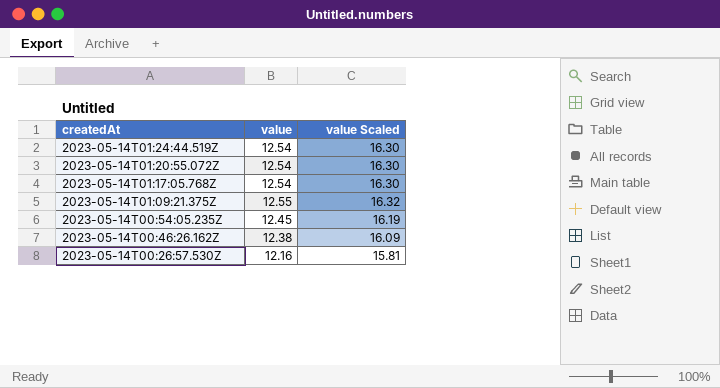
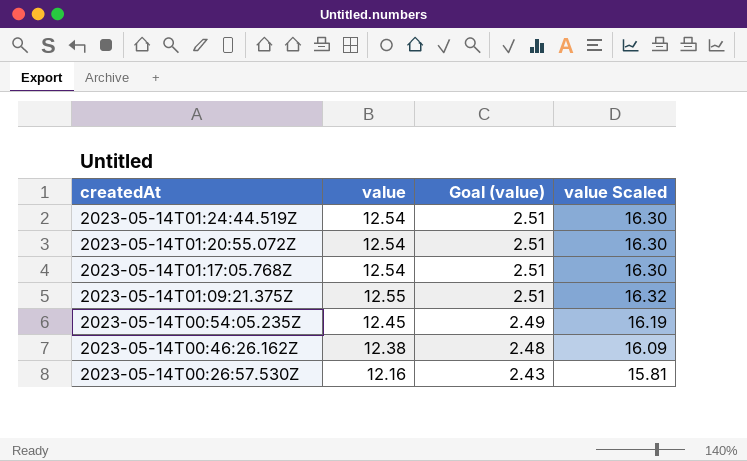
column Goal (value) | formula: none -> [value] * 0.2

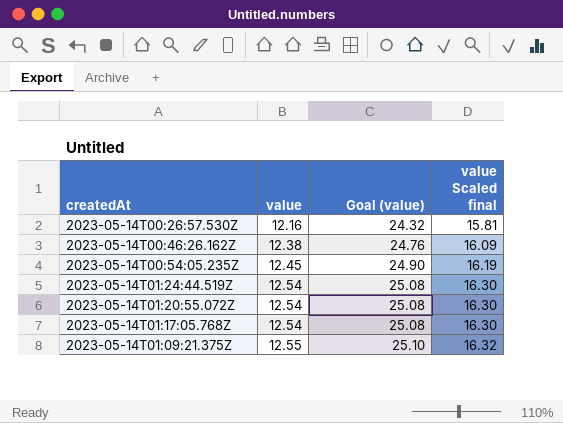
row order: createdAt descending -> value ascending
column Goal (value) | formula: [value] * 0.2 -> [value] * 2
column name: value Scaled -> value Scaled final

